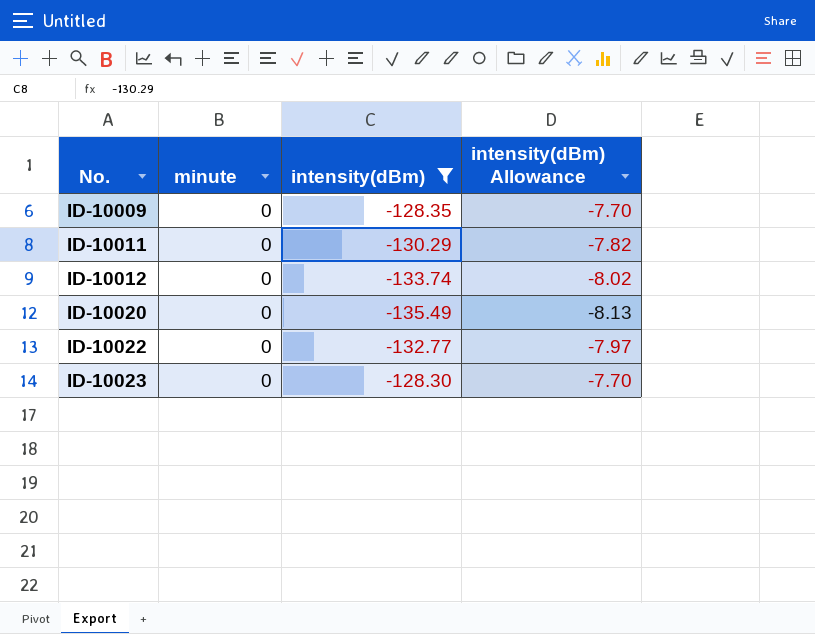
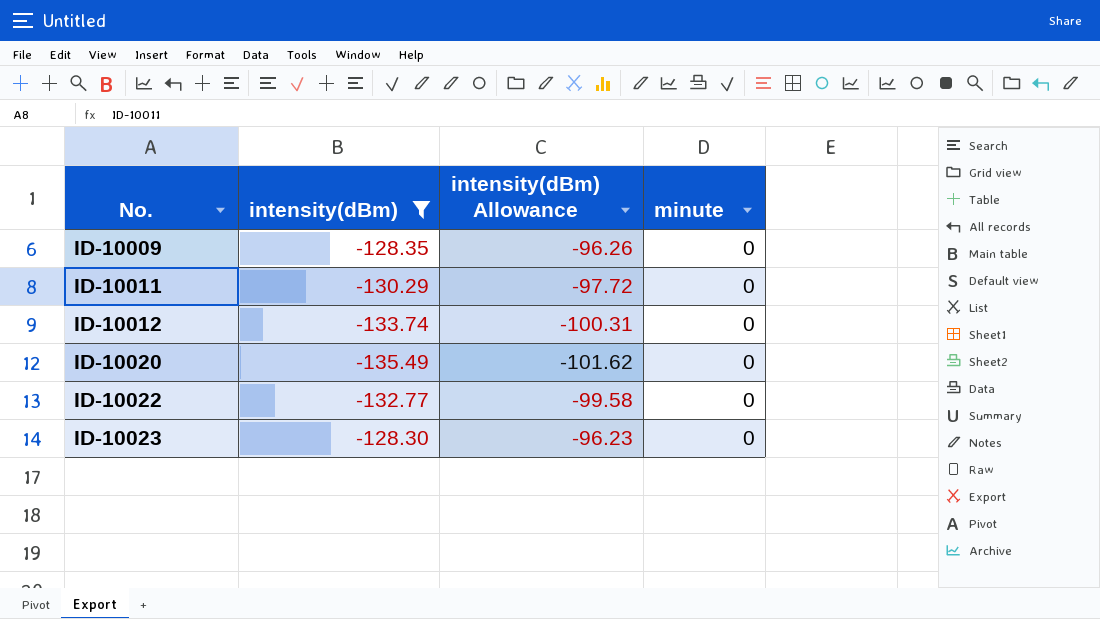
column intensity(dBm) Allowance | formula: [intensity(dBm)] * 0.06 -> [intensity(dBm)] * 0.75
column minute | position: 2 -> 4

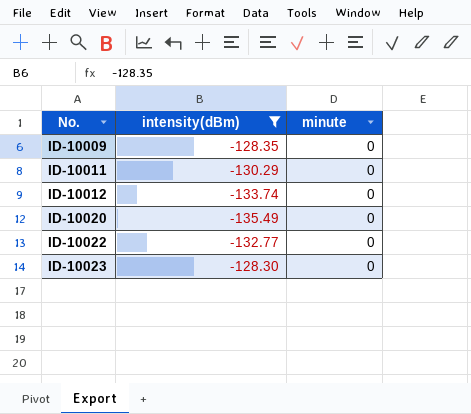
column intensity(dBm) Allowance | formula: [intensity(dBm)] * 0.75 -> none

